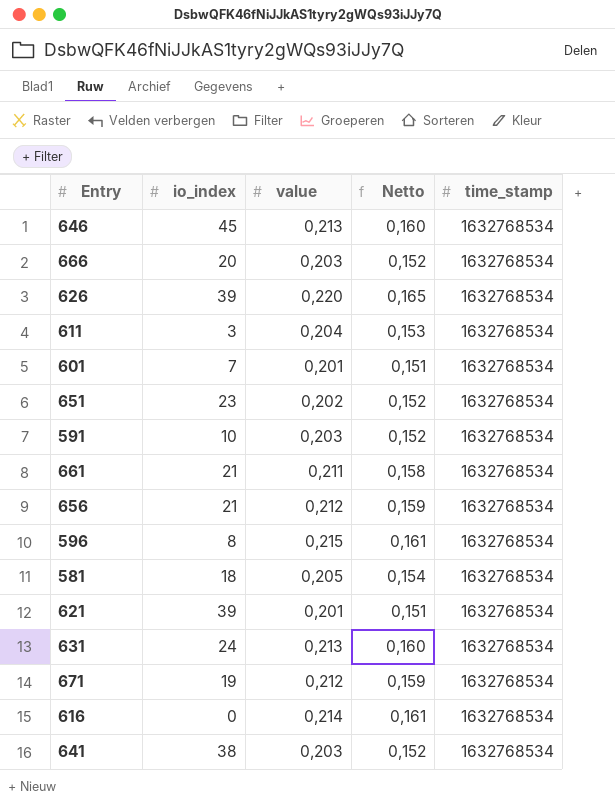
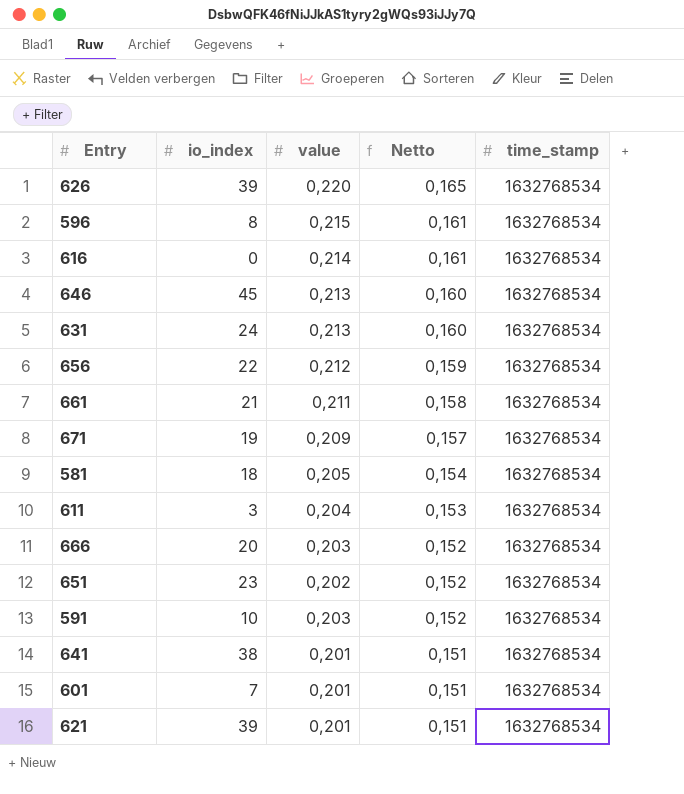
row order: none -> Netto descending
656 | io_index: 21 -> 22
671 | value: 0,212 -> 0,209
671 | Netto: 0,159 -> 0,157
641 | value: 0,203 -> 0,201
641 | Netto: 0,152 -> 0,151

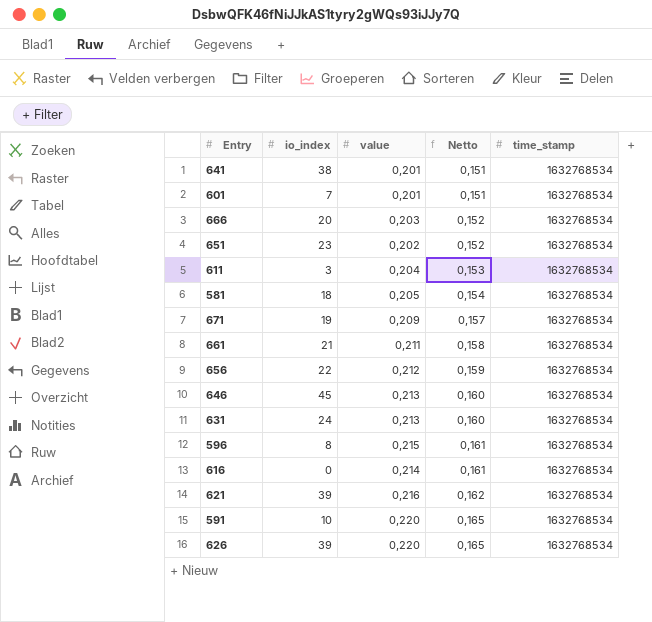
row order: Netto descending -> Netto ascending
621 | value: 0,201 -> 0,216
621 | Netto: 0,151 -> 0,162
591 | value: 0,203 -> 0,220
591 | Netto: 0,152 -> 0,165

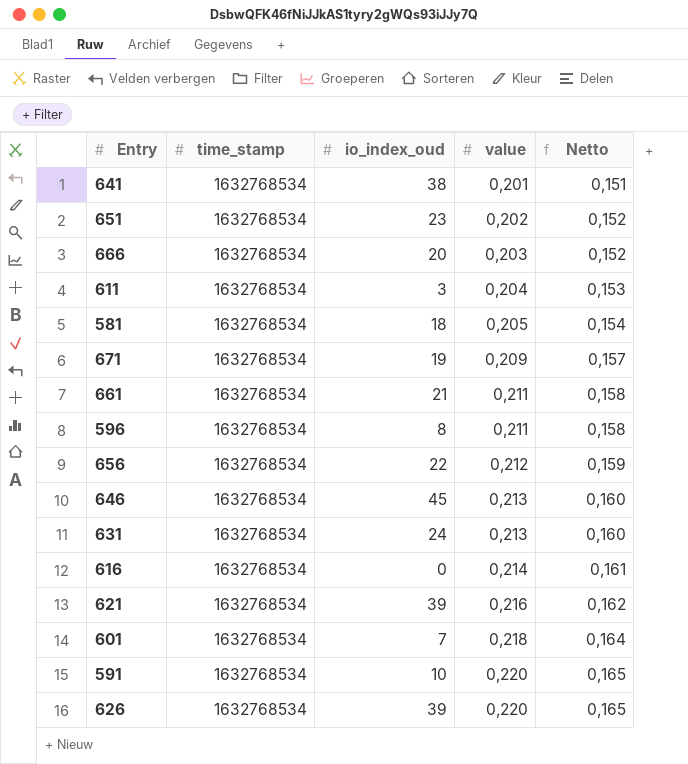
row order: Netto ascending -> value ascending
column time_stamp | position: 5 -> 2
column name: io_index -> io_index_oud
596 | value: 0,215 -> 0,211
596 | Netto: 0,161 -> 0,158
601 | value: 0,201 -> 0,218
601 | Netto: 0,151 -> 0,164

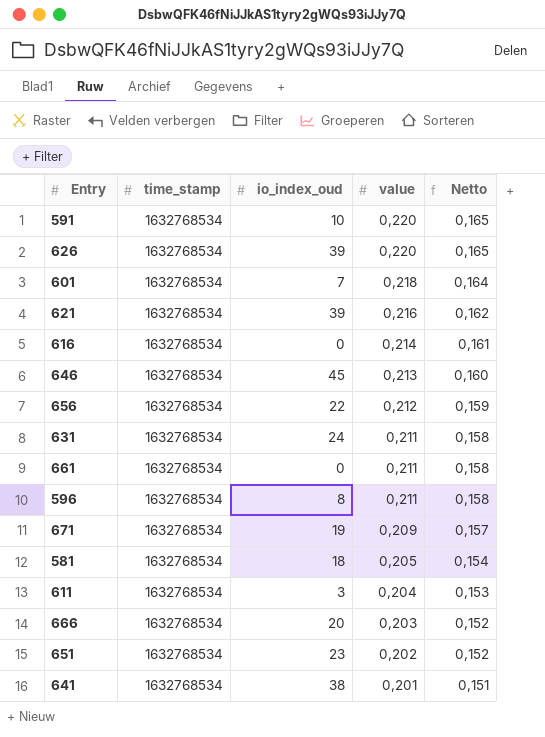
row order: value ascending -> value descending
631 | value: 0,213 -> 0,211
631 | Netto: 0,160 -> 0,158
661 | io_index_oud: 21 -> 0

